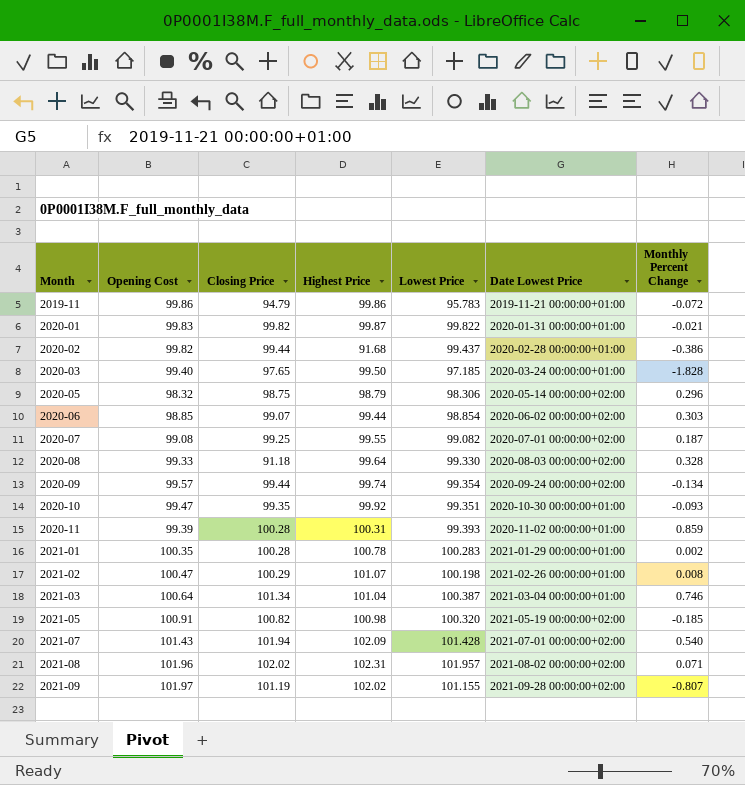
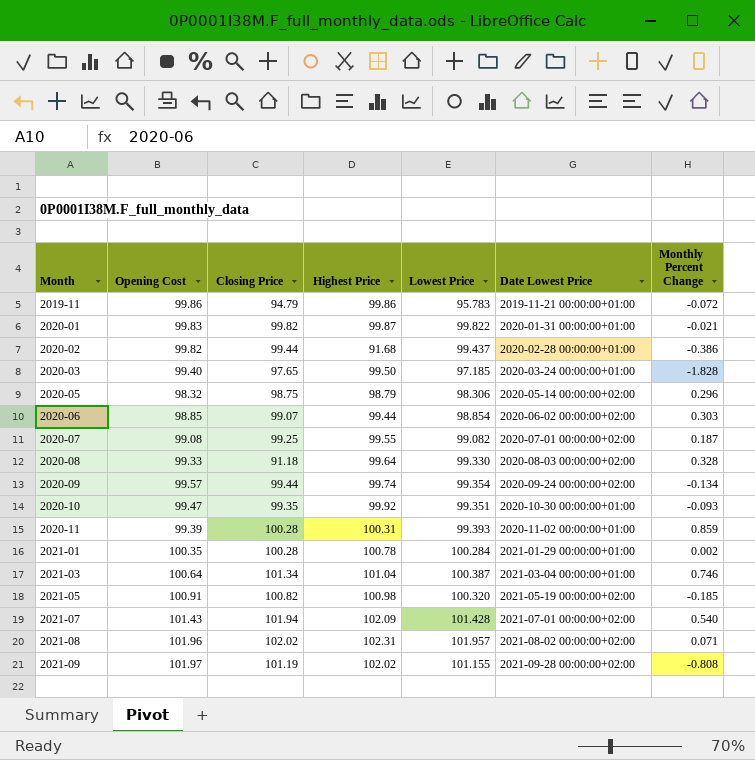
row 2021-02: 100.47 | 100.29 | 101.07 | 100.198 | 2021-02-26 00:00:00+01:00 | 0.008 -> none
2021-01 | Lowest Price: 100.283 -> 100.284
2021-09 | Monthly Percent Change: -0.807 -> -0.808

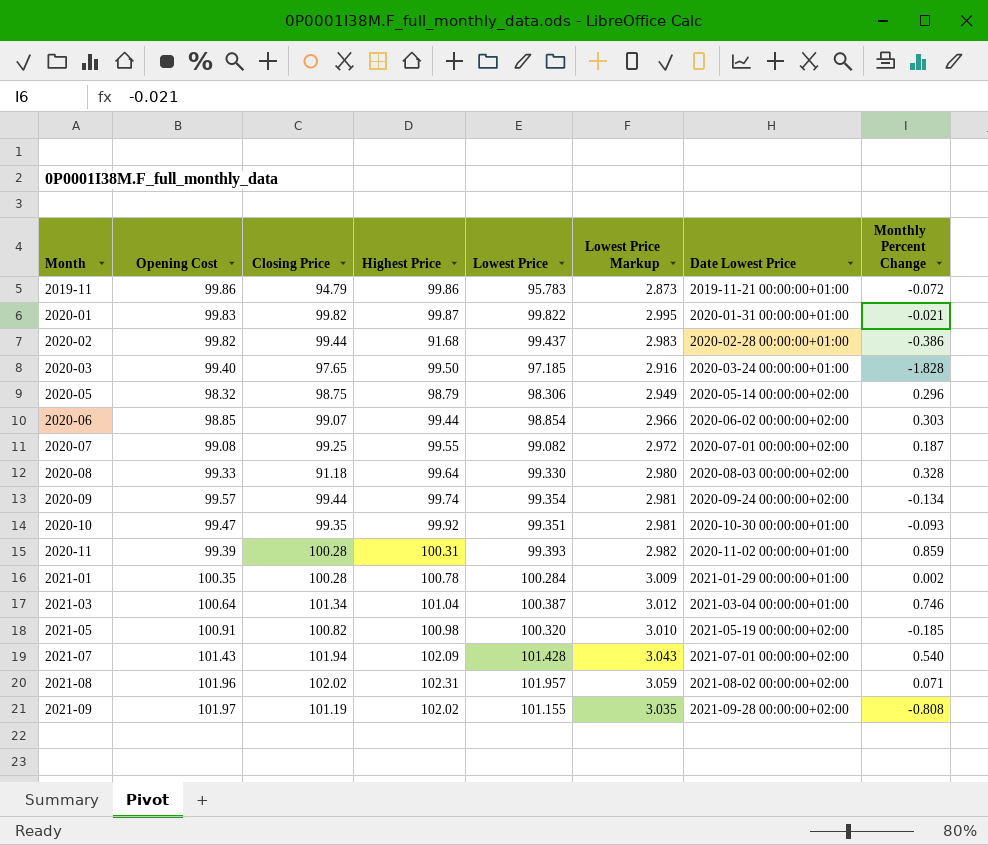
column Lowest Price Markup | formula: none -> [Lowest Price] * 0.03

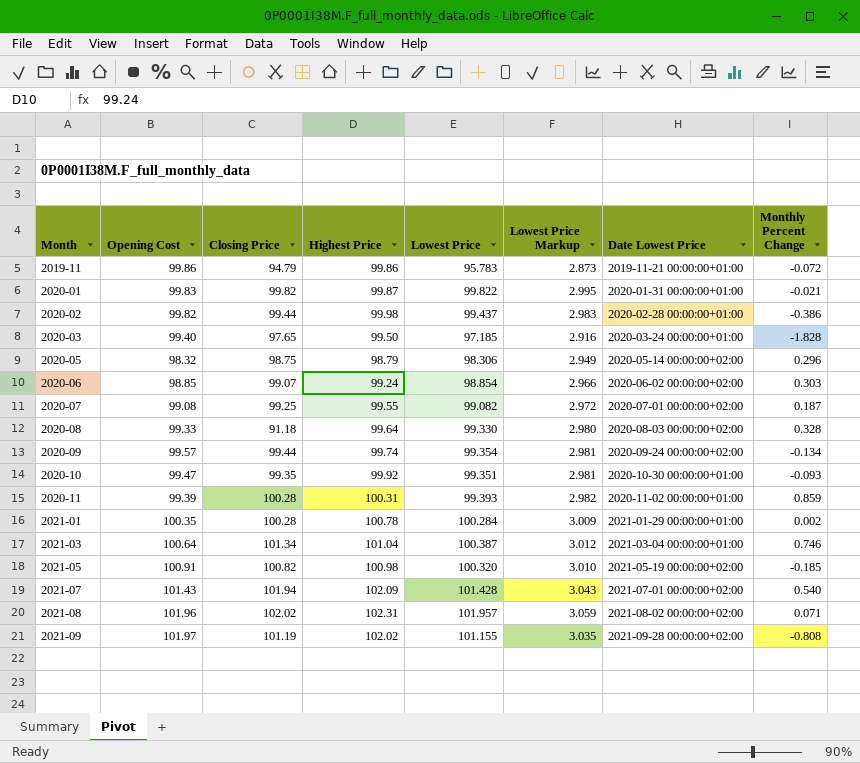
2020-02 | Highest Price: 91.68 -> 99.98
2020-06 | Highest Price: 99.44 -> 99.24

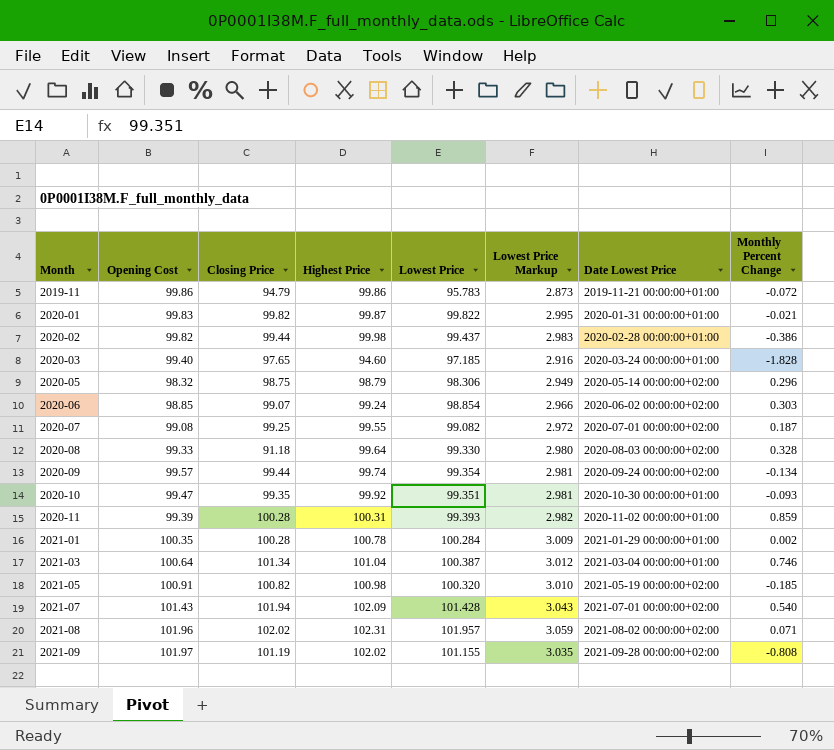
2020-03 | Highest Price: 99.50 -> 94.60

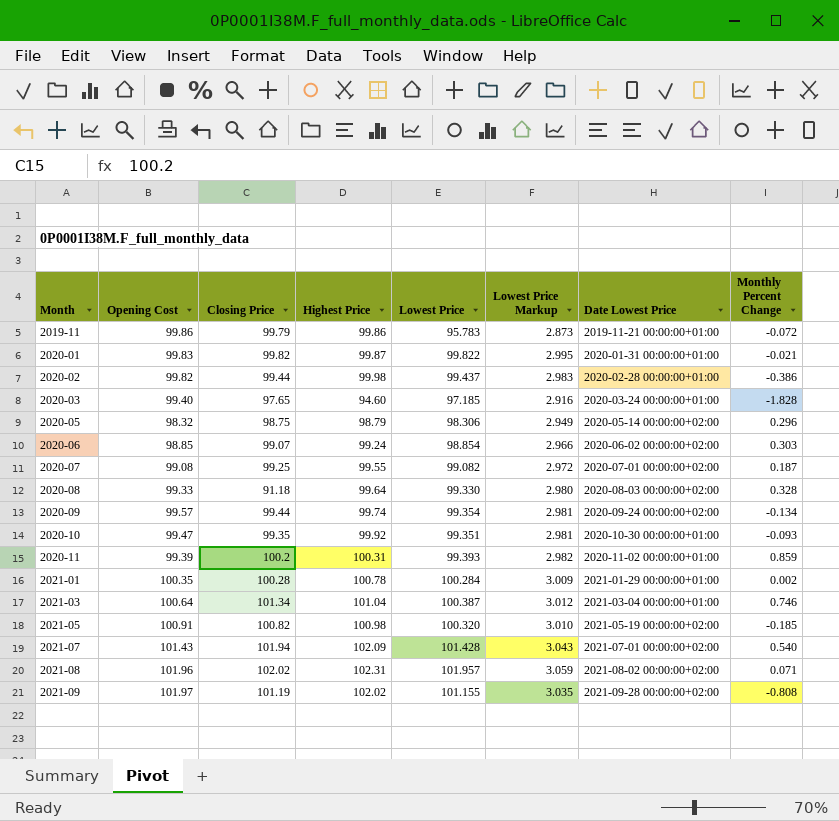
2019-11 | Closing Price: 94.79 -> 99.79
2020-11 | Closing Price: 100.28 -> 100.2

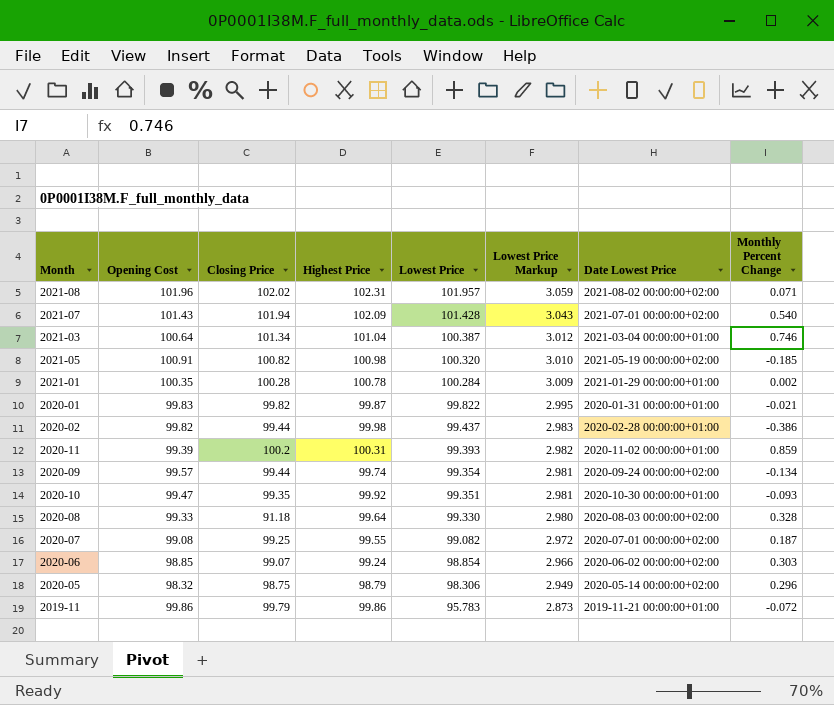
row order: Month ascending -> Lowest Price descending
row 2020-03: 99.40 | 97.65 | 94.60 | 97.185 | 2.916 | 2020-03-24 00:00:00+01:00 | -1.828 -> none
row 2021-09: 101.97 | 101.19 | 102.02 | 101.155 | 3.035 | 2021-09-28 00:00:00+02:00 | -0.808 -> none

